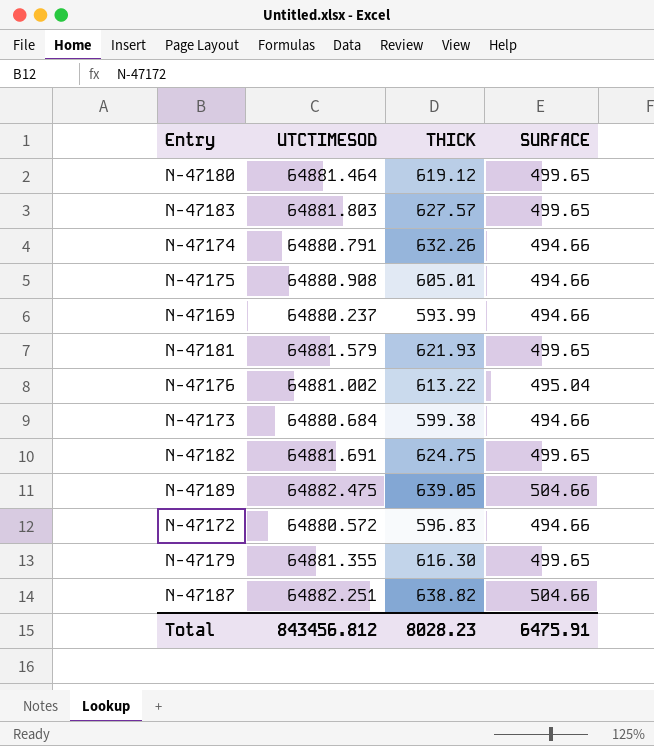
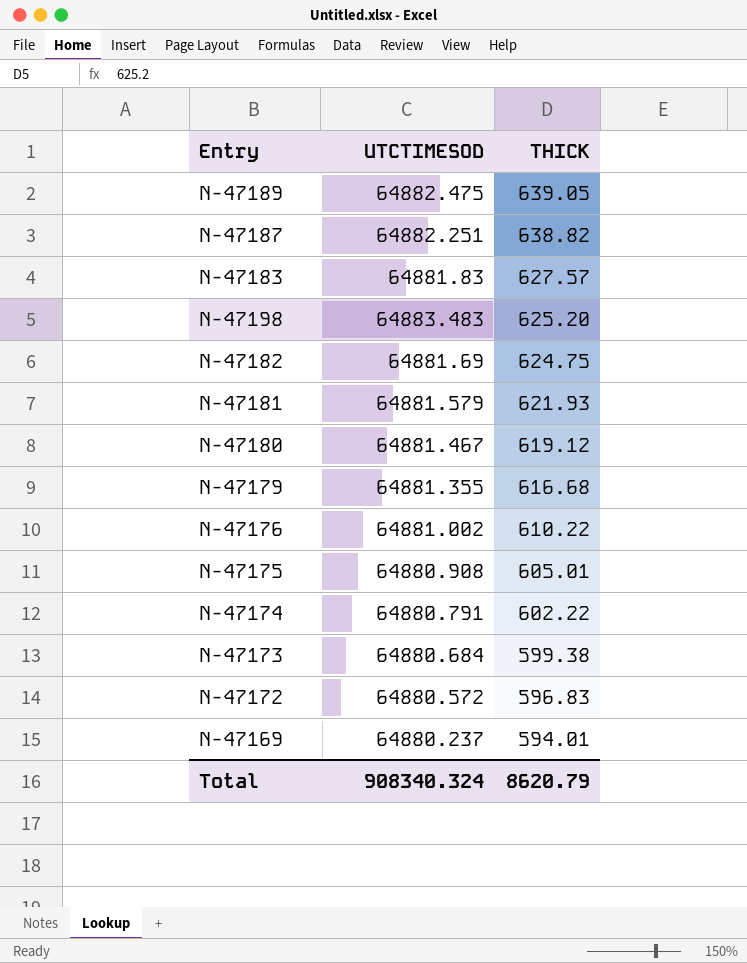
row order: none -> THICK descending
column SURFACE | position: 4 -> none
N-47183 | UTCTIMESOD: 64881.803 -> 64881.83
row N-47198: none -> 64883.483 | 625.20
N-47182 | UTCTIMESOD: 64881.691 -> 64881.69
N-47180 | UTCTIMESOD: 64881.464 -> 64881.467
N-47179 | THICK: 616.30 -> 616.68
N-47176 | THICK: 613.22 -> 610.22
N-47174 | THICK: 632.26 -> 602.22
N-47169 | THICK: 593.99 -> 594.01
Total | UTCTIMESOD: 843456.812 -> 908340.324
Total | THICK: 8028.23 -> 8620.79

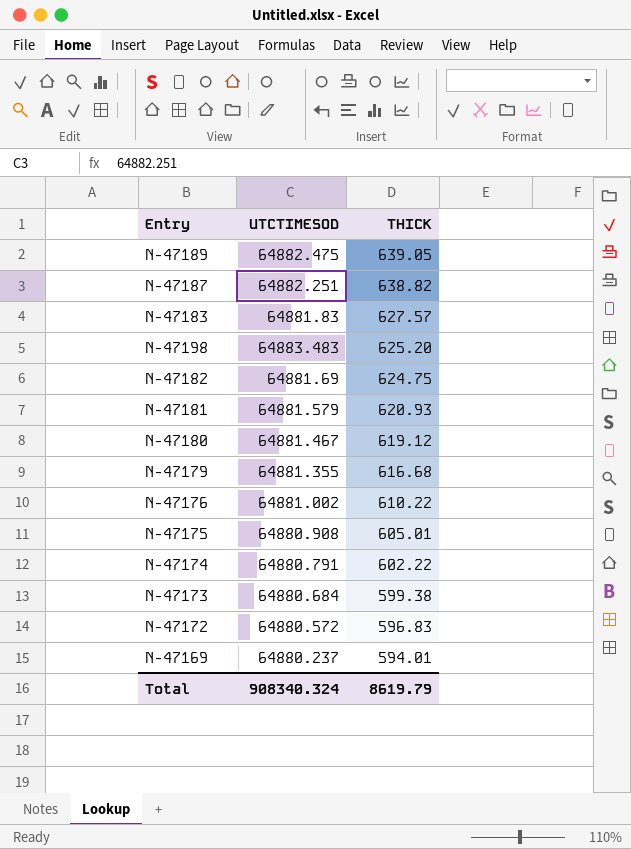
N-47181 | THICK: 621.93 -> 620.93
Total | THICK: 8620.79 -> 8619.79

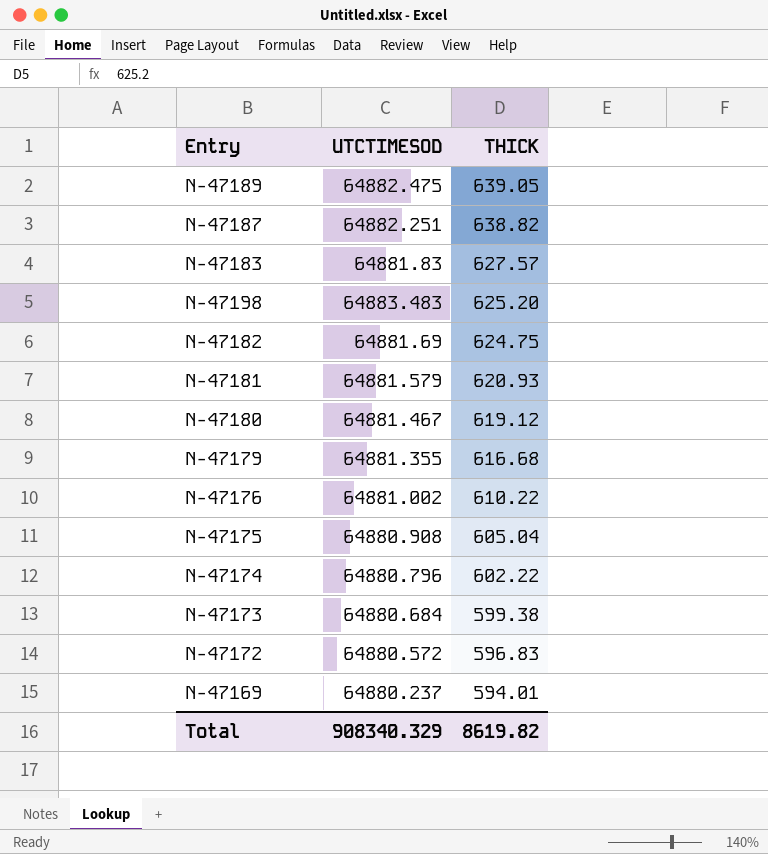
N-47175 | THICK: 605.01 -> 605.04
N-47174 | UTCTIMESOD: 64880.791 -> 64880.796
Total | UTCTIMESOD: 908340.324 -> 908340.329
Total | THICK: 8619.79 -> 8619.82

